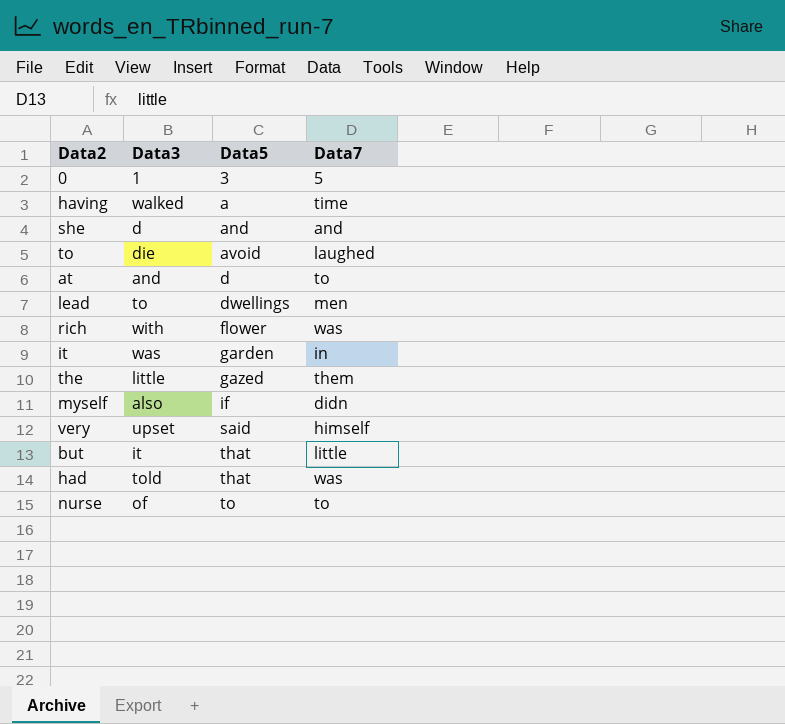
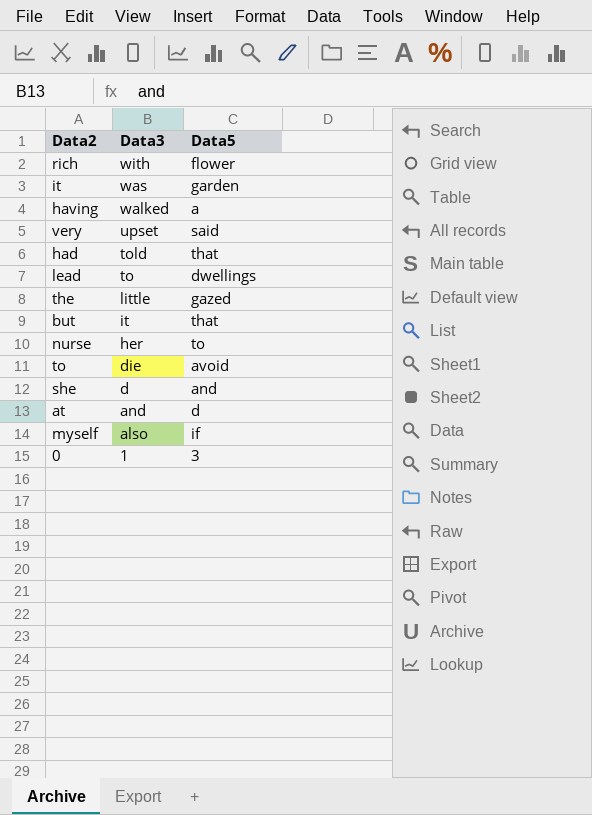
row order: Data5 ascending -> Data3 descending
column Data7 | position: 4 -> none
nurse | Data3: of -> her

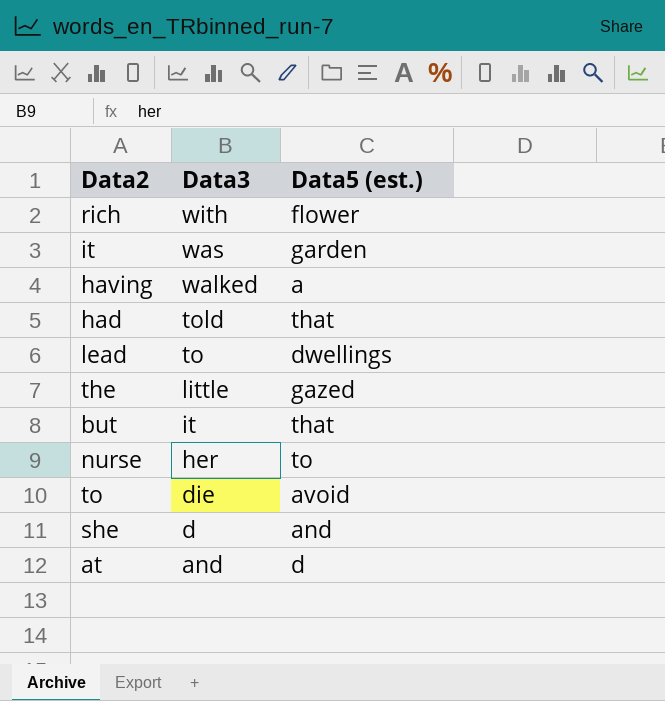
column name: Data5 -> Data5 (est.)
row very: upset | said -> none
row myself: also | if -> none
row 0: 1 | 3 -> none

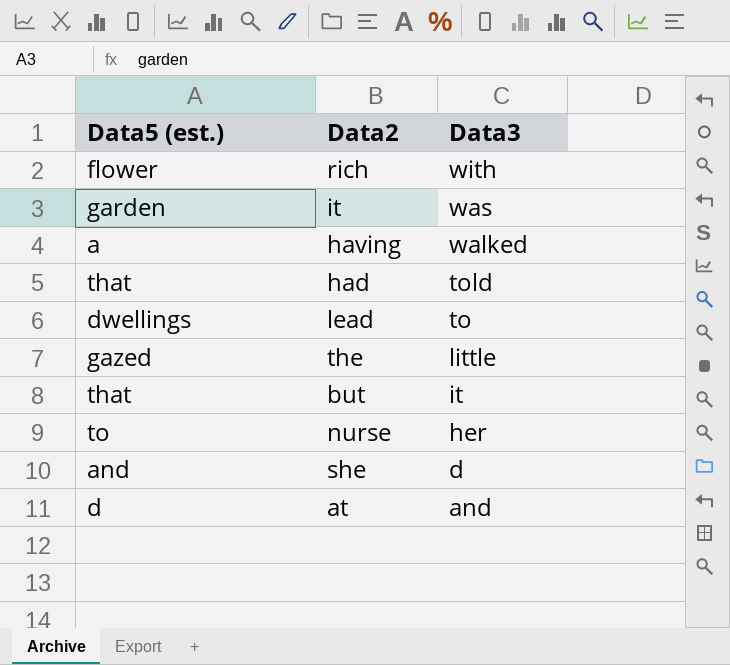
column Data5 (est.) | position: 3 -> 1
row to: die | avoid -> none

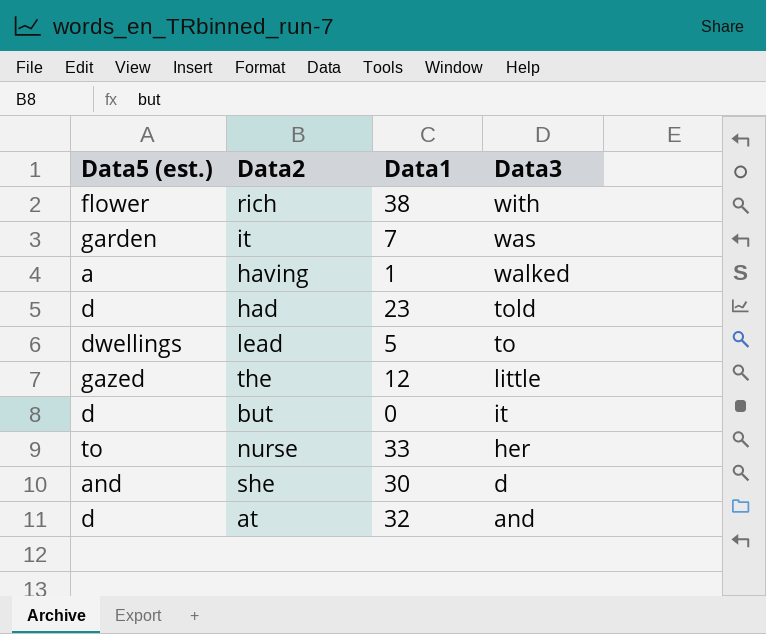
column Data1 | position: none -> 3
had | Data5 (est.): that -> d
but | Data5 (est.): that -> d

